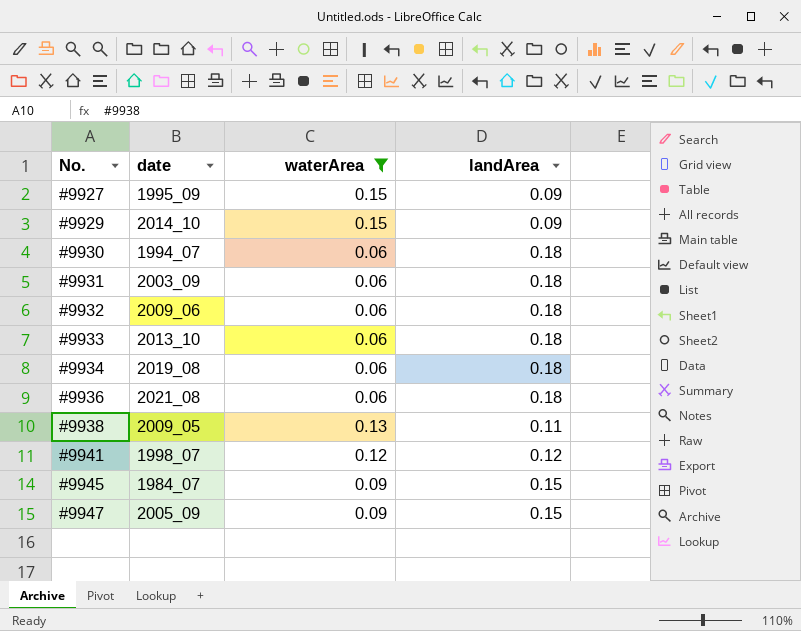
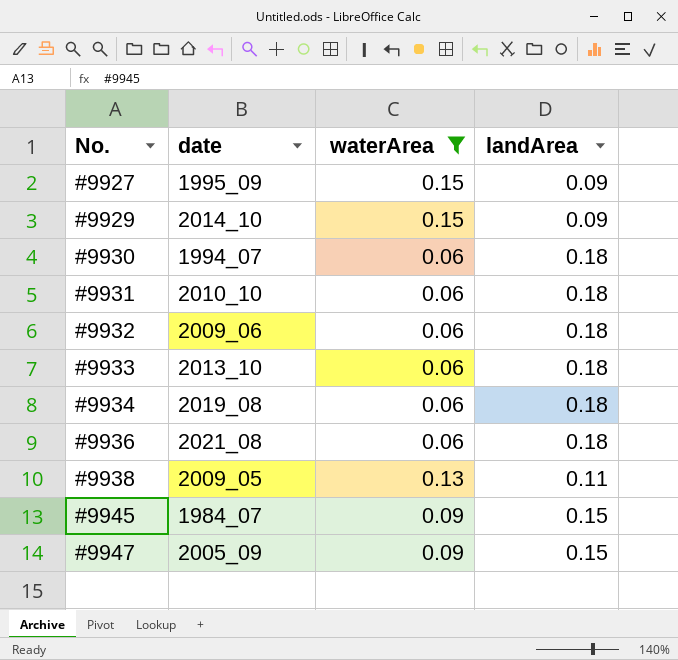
row #9941: 1998_07 | 0.12 | 0.12 -> none
#9931 | date: 2003_09 -> 2010_10

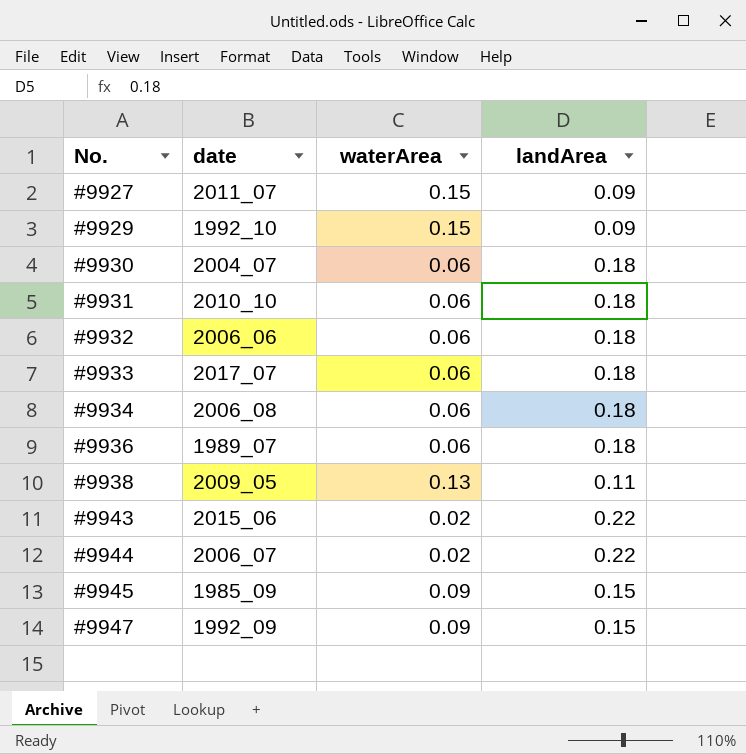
filter: waterArea != 0.02 -> none
#9927 | date: 1995_09 -> 2011_07
#9929 | date: 2014_10 -> 1992_10
#9930 | date: 1994_07 -> 2004_07
#9932 | date: 2009_06 -> 2006_06
#9933 | date: 2013_10 -> 2017_07
#9934 | date: 2019_08 -> 2006_08
#9936 | date: 2021_08 -> 1989_07
#9945 | date: 1984_07 -> 1985_09
#9947 | date: 2005_09 -> 1992_09

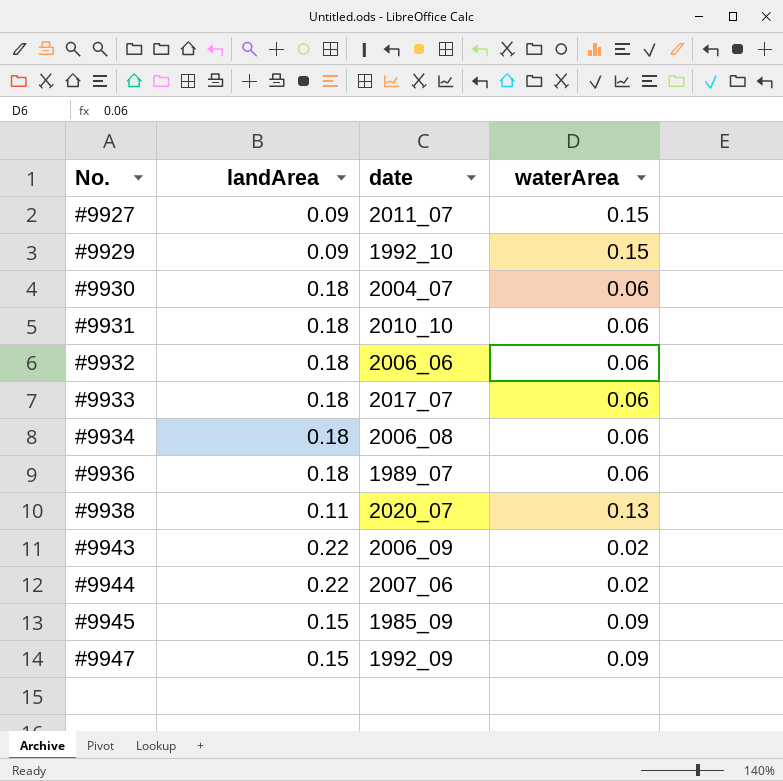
column landArea | position: 4 -> 2
#9938 | date: 2009_05 -> 2020_07
#9943 | date: 2015_06 -> 2006_09
#9944 | date: 2006_07 -> 2007_06

